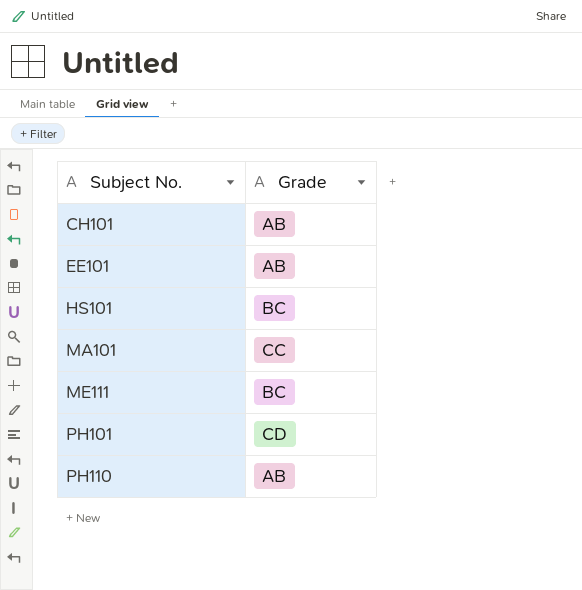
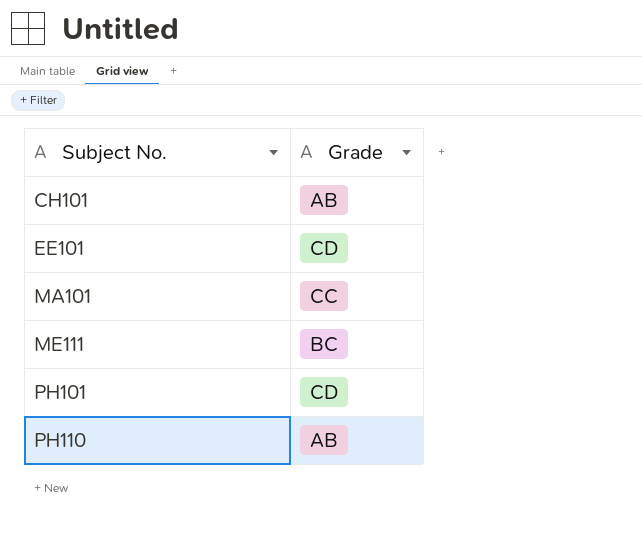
row HS101: BC -> none
EE101 | Grade: AB -> CD

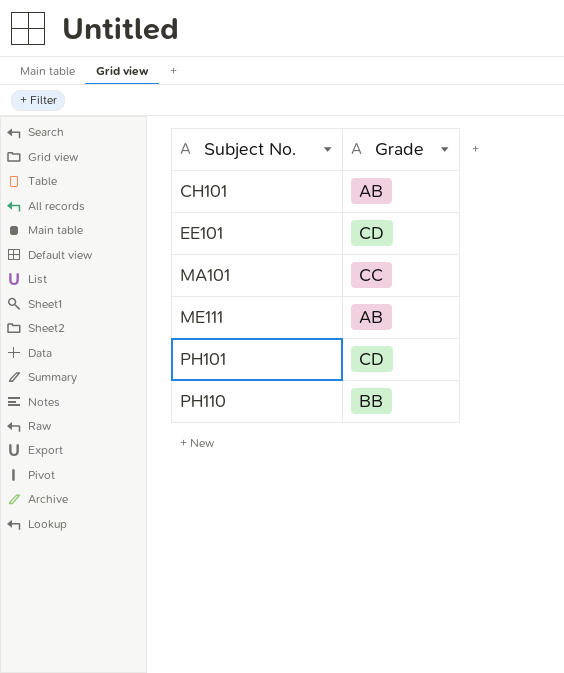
ME111 | Grade: BC -> AB
PH110 | Grade: AB -> BB

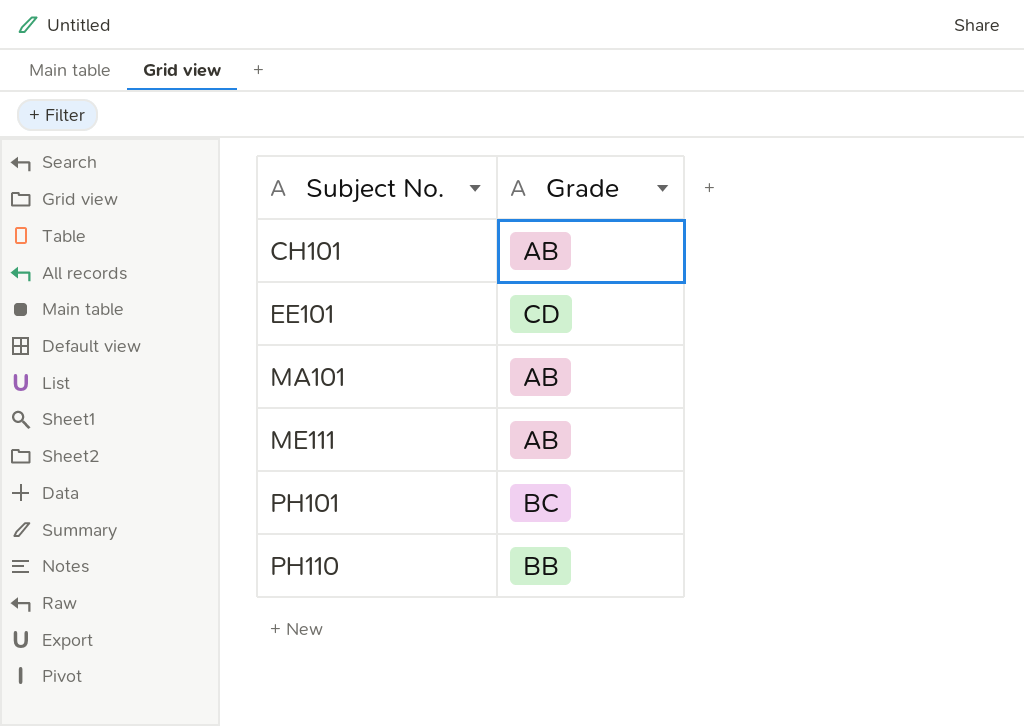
MA101 | Grade: CC -> AB
PH101 | Grade: CD -> BC

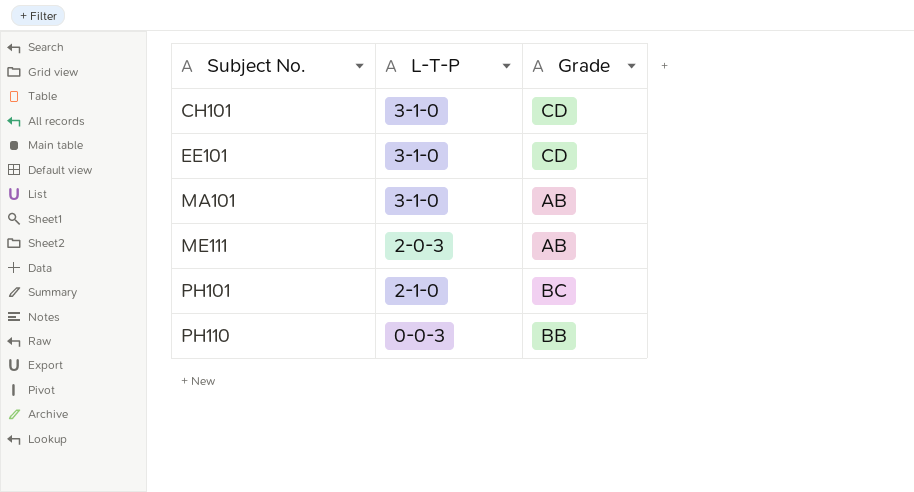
column L-T-P | position: none -> 2
CH101 | Grade: AB -> CD

